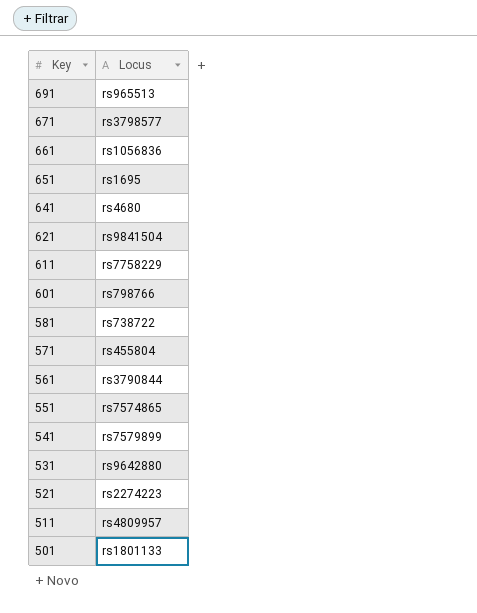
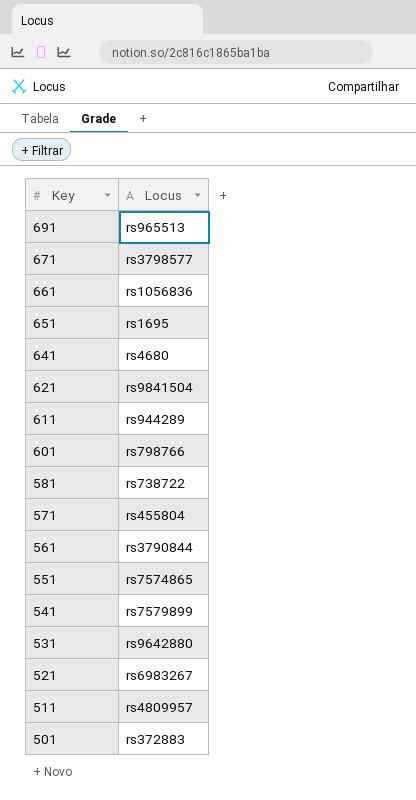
611 | Locus: rs7758229 -> rs944289
521 | Locus: rs2274223 -> rs6983267
501 | Locus: rs1801133 -> rs372883

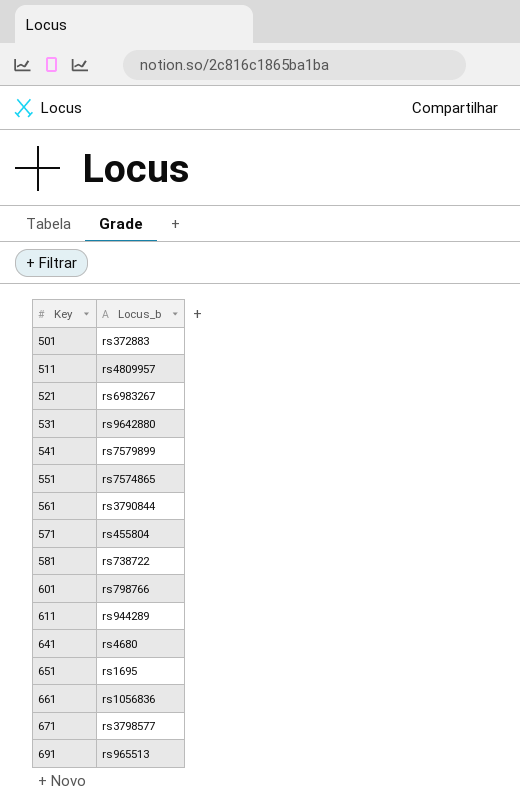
row order: Key descending -> Key ascending
column name: Locus -> Locus_b
row 621: rs9841504 -> none

